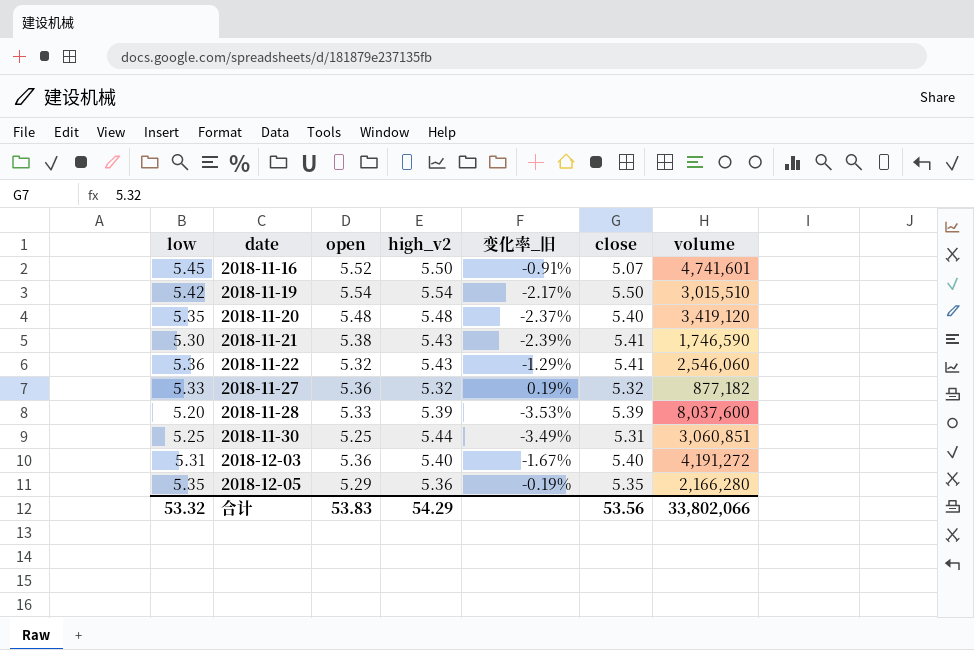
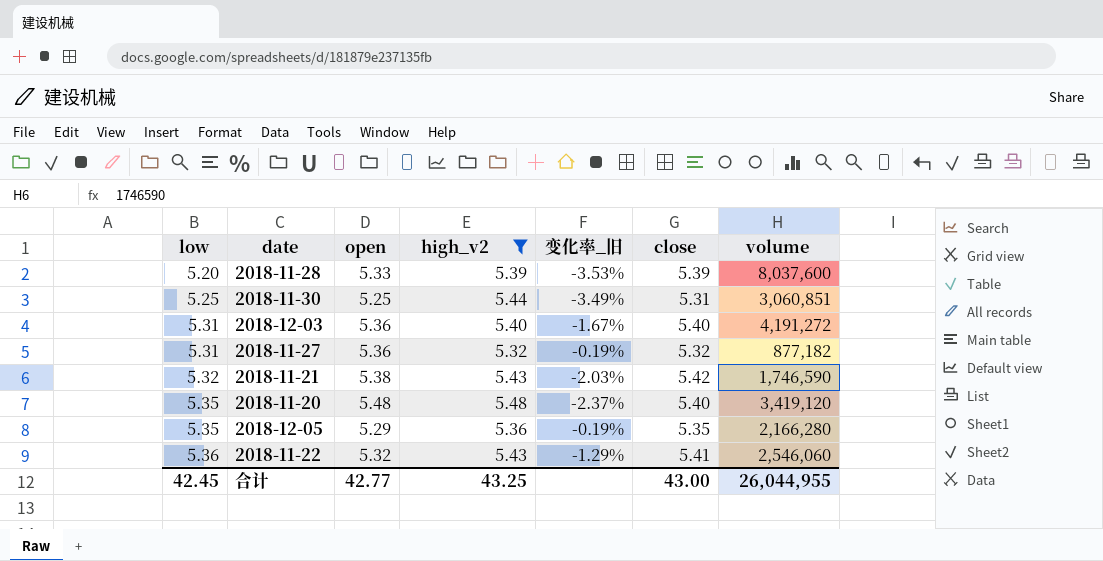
filter: none -> high_v2 <= 5.48
row order: date ascending -> low ascending
2018-11-27 | low: 5.33 -> 5.31
2018-11-27 | 变化率_旧: 0.19% -> -0.19%
2018-11-21 | low: 5.30 -> 5.32
2018-11-21 | 变化率_旧: -2.39% -> -2.03%
2018-11-21 | close: 5.41 -> 5.42
合计 | low: 53.32 -> 42.45
合计 | open: 53.83 -> 42.77
合计 | high_v2: 54.29 -> 43.25
合计 | close: 53.56 -> 43.00
合计 | volume: 33,802,066 -> 26,044,955

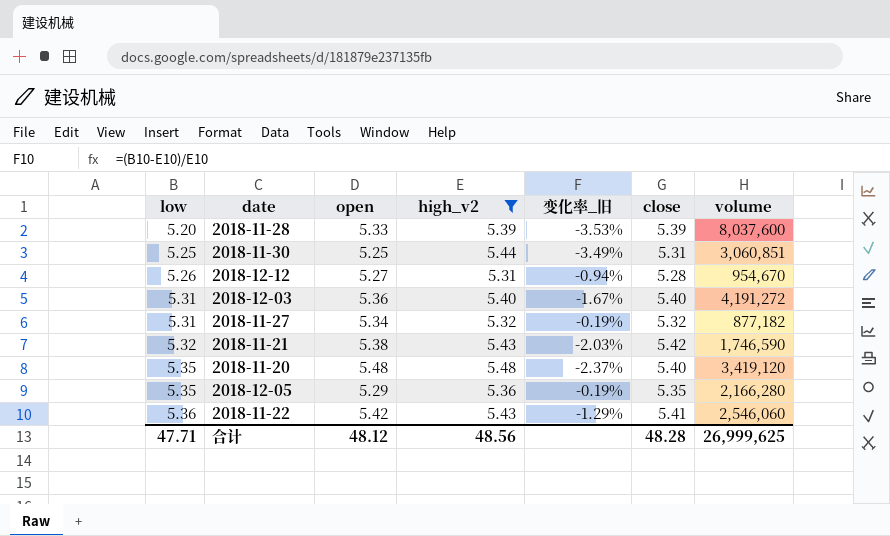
row 2018-12-12: none -> 5.26 | 5.27 | 5.31 | -0.94% | 5.28 | 954,670
2018-11-27 | open: 5.36 -> 5.34
2018-11-22 | open: 5.32 -> 5.42
合计 | low: 42.45 -> 47.71
合计 | open: 42.77 -> 48.12
合计 | high_v2: 43.25 -> 48.56
合计 | close: 43.00 -> 48.28
合计 | volume: 26,044,955 -> 26,999,625

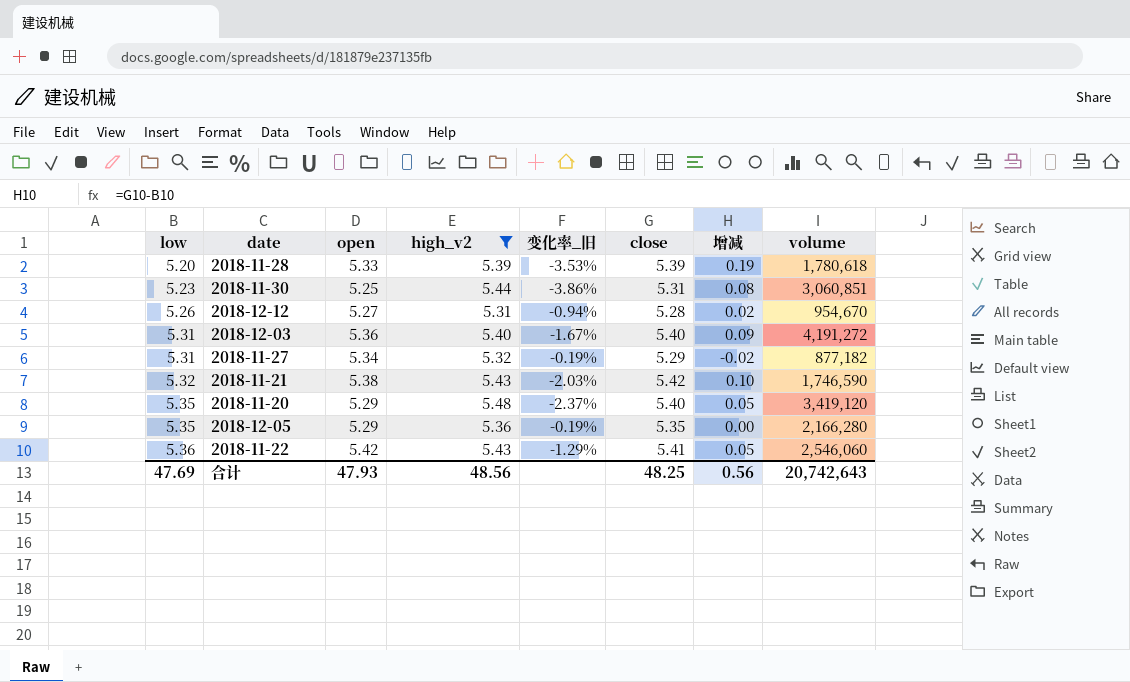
column 增减 | formula: none -> [close] - [low]
2018-11-28 | volume: 8,037,600 -> 1,780,618
2018-11-30 | low: 5.25 -> 5.23
2018-11-30 | 变化率_旧: -3.49% -> -3.86%
2018-11-27 | close: 5.32 -> 5.29
2018-11-20 | open: 5.48 -> 5.29
合计 | low: 47.71 -> 47.69
合计 | open: 48.12 -> 47.93
合计 | close: 48.28 -> 48.25
合计 | volume: 26,999,625 -> 20,742,643

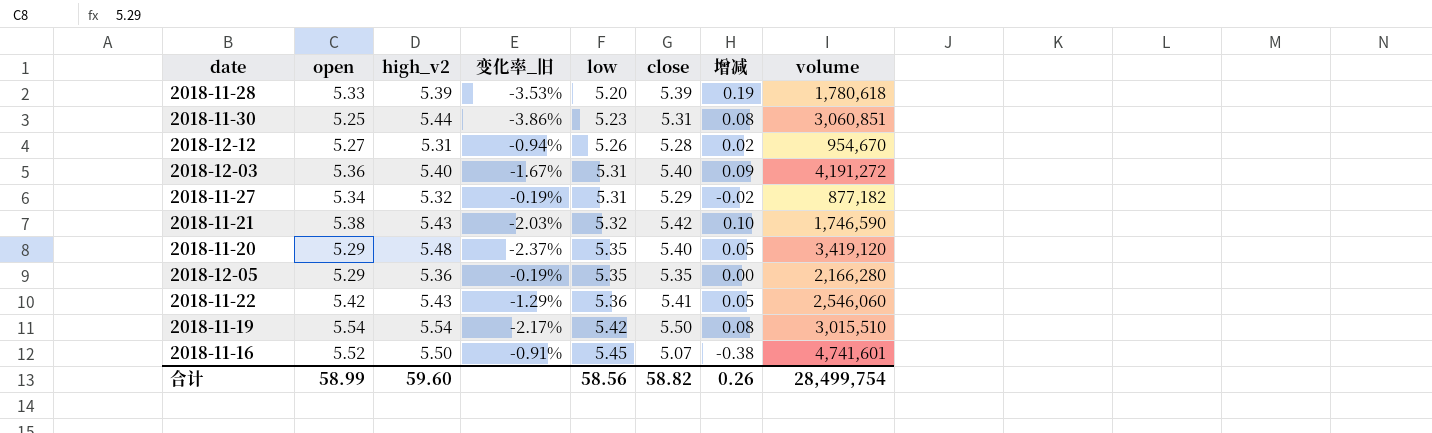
filter: high_v2 <= 5.48 -> none
column low | position: 1 -> 5
合计 | open: 47.93 -> 58.99
合计 | high_v2: 48.56 -> 59.60
合计 | low: 47.69 -> 58.56
合计 | close: 48.25 -> 58.82
合计 | 增减: 0.56 -> 0.26
合计 | volume: 20,742,643 -> 28,499,754

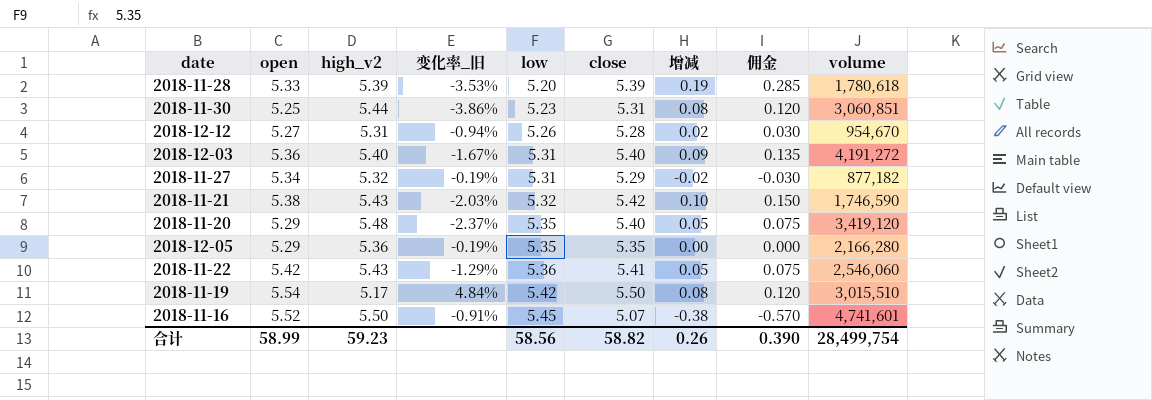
column 佣金 | formula: none -> [增减] * 1.5
2018-11-19 | high_v2: 5.54 -> 5.17
2018-11-19 | 变化率_旧: -2.17% -> 4.84%
合计 | high_v2: 59.60 -> 59.23

